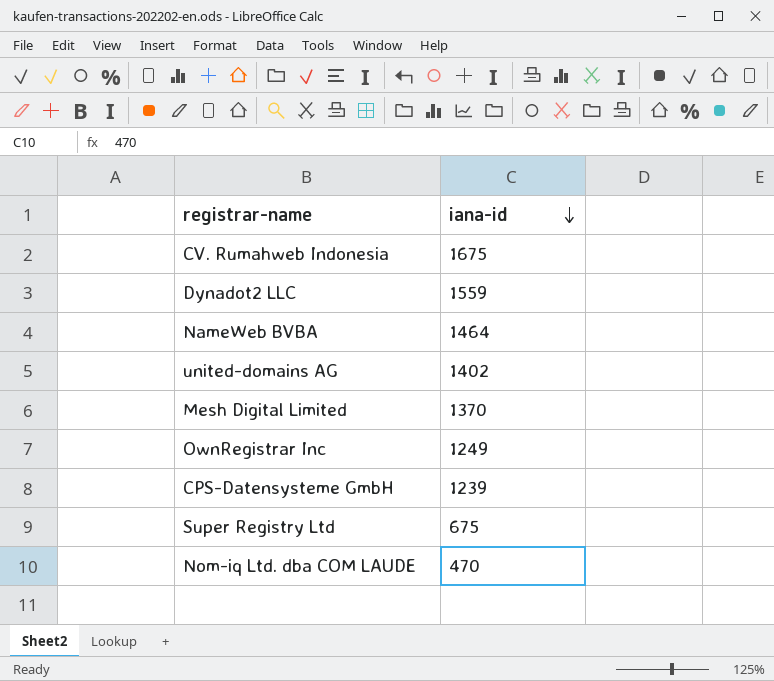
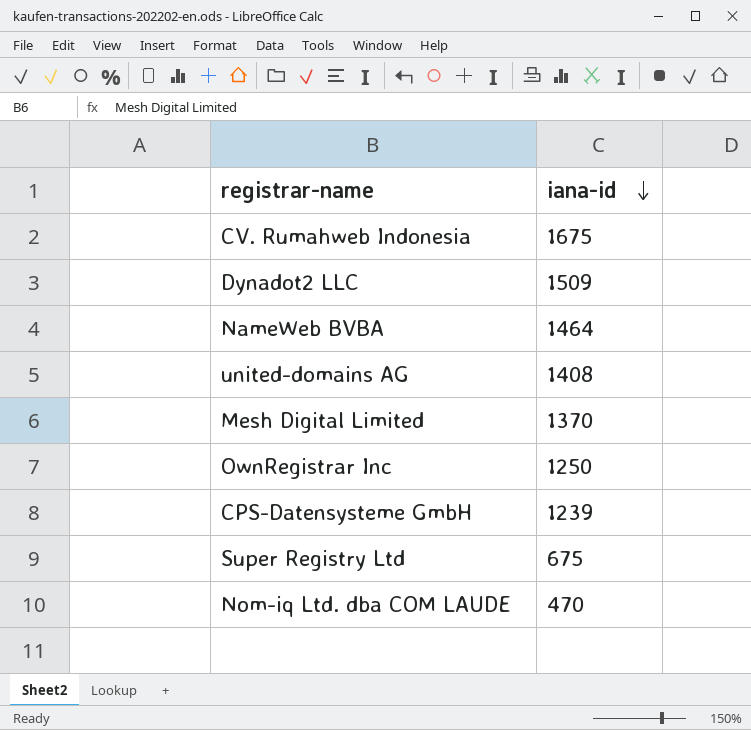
Dynadot2 LLC | iana-id: 1559 -> 1509
united-domains AG | iana-id: 1402 -> 1408
OwnRegistrar Inc | iana-id: 1249 -> 1250

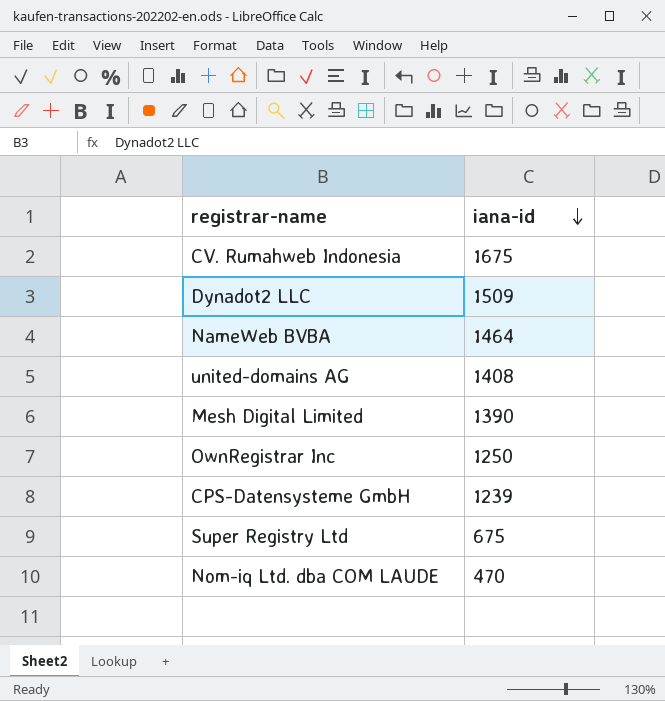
Mesh Digital Limited | iana-id: 1370 -> 1390

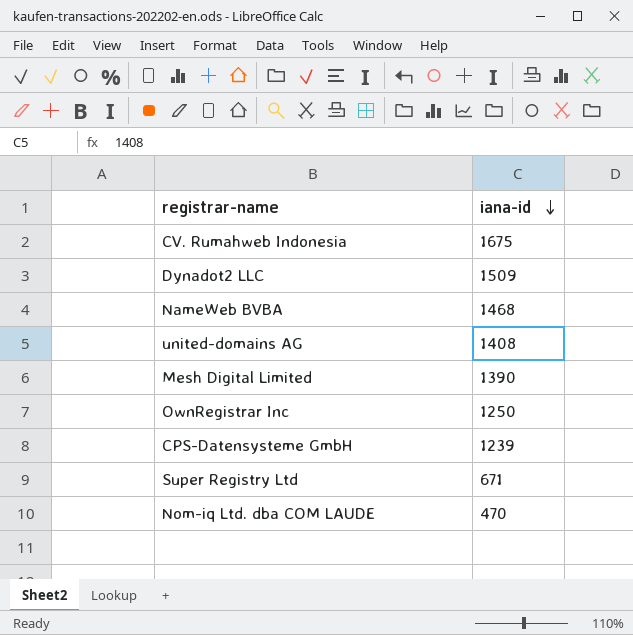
NameWeb BVBA | iana-id: 1464 -> 1468
Super Registry Ltd | iana-id: 675 -> 671

